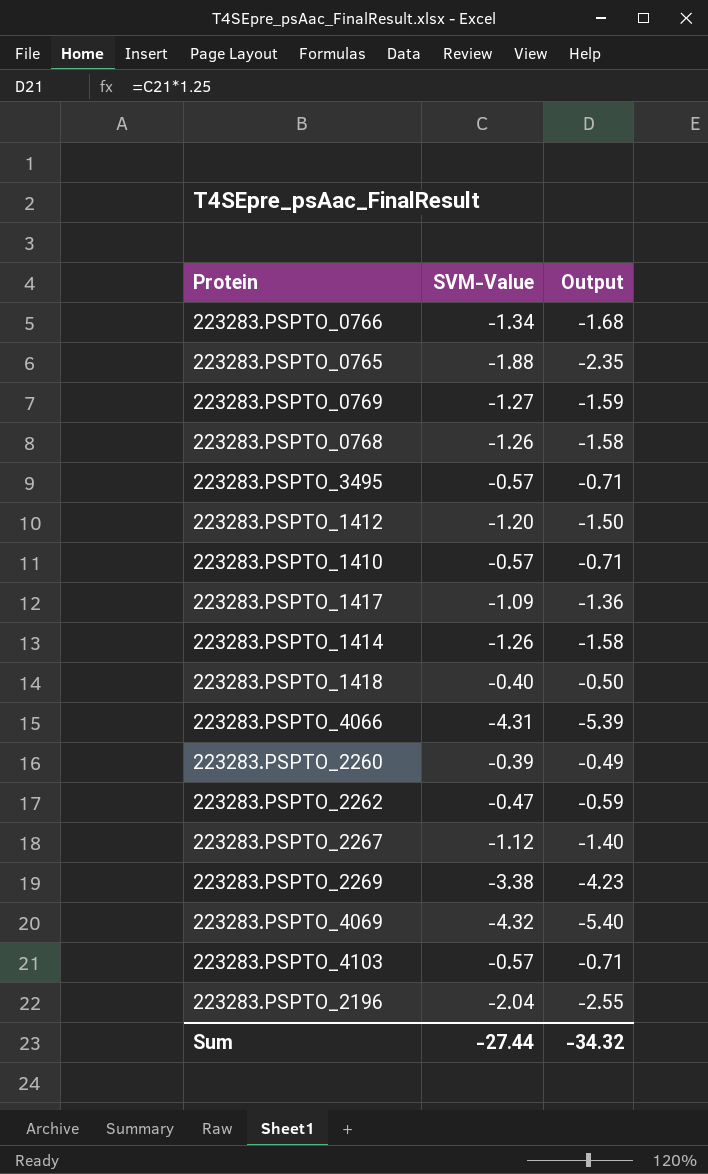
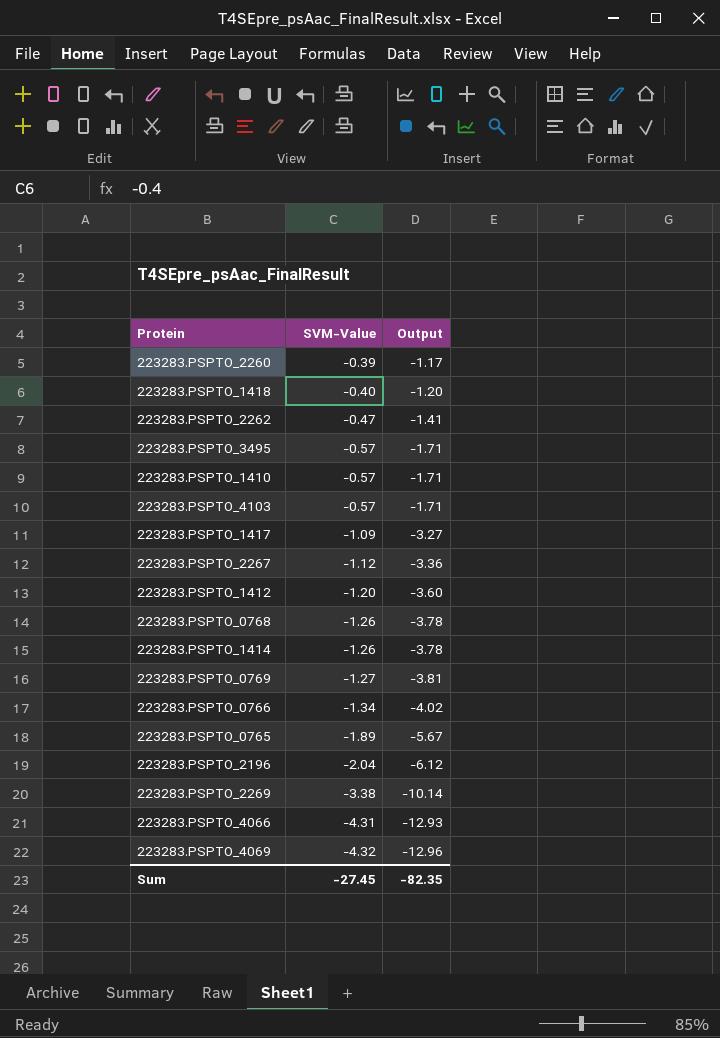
row order: none -> SVM-Value descending
column Output | formula: [SVM-Value] * 1.25 -> [SVM-Value] * 3
223283.PSPTO_0765 | SVM-Value: -1.88 -> -1.89
Sum | SVM-Value: -27.44 -> -27.45
Sum | Output: -34.32 -> -82.35

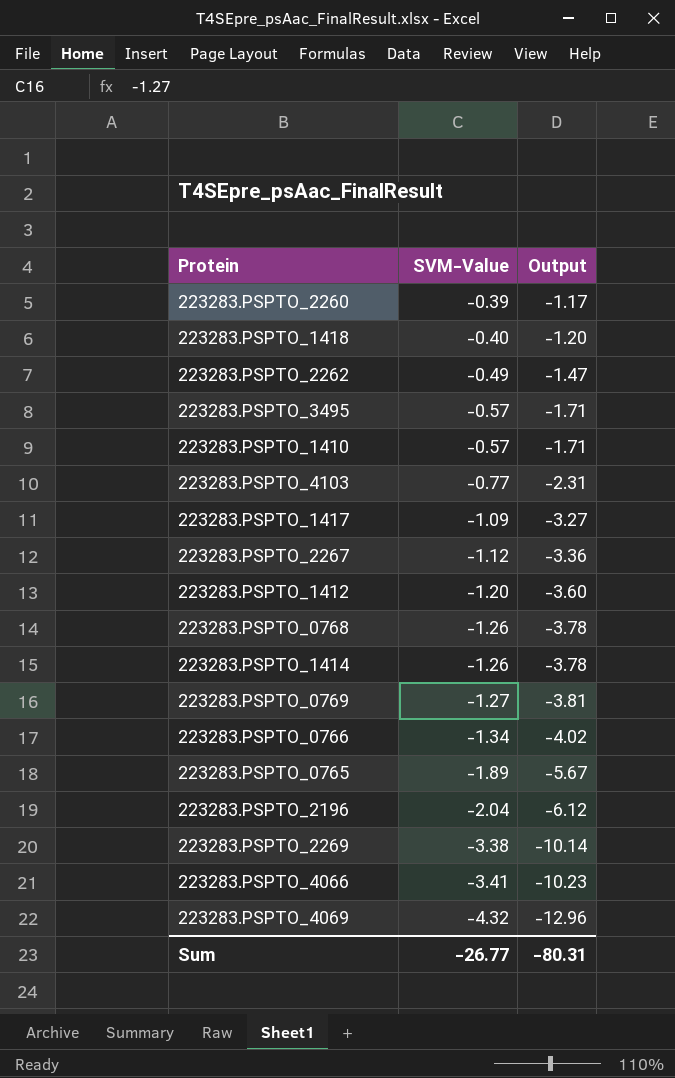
223283.PSPTO_2262 | SVM-Value: -0.47 -> -0.49
223283.PSPTO_2262 | Output: -1.41 -> -1.47
223283.PSPTO_4103 | SVM-Value: -0.57 -> -0.77
223283.PSPTO_4103 | Output: -1.71 -> -2.31
223283.PSPTO_4066 | SVM-Value: -4.31 -> -3.41
223283.PSPTO_4066 | Output: -12.93 -> -10.23
Sum | SVM-Value: -27.45 -> -26.77
Sum | Output: -82.35 -> -80.31

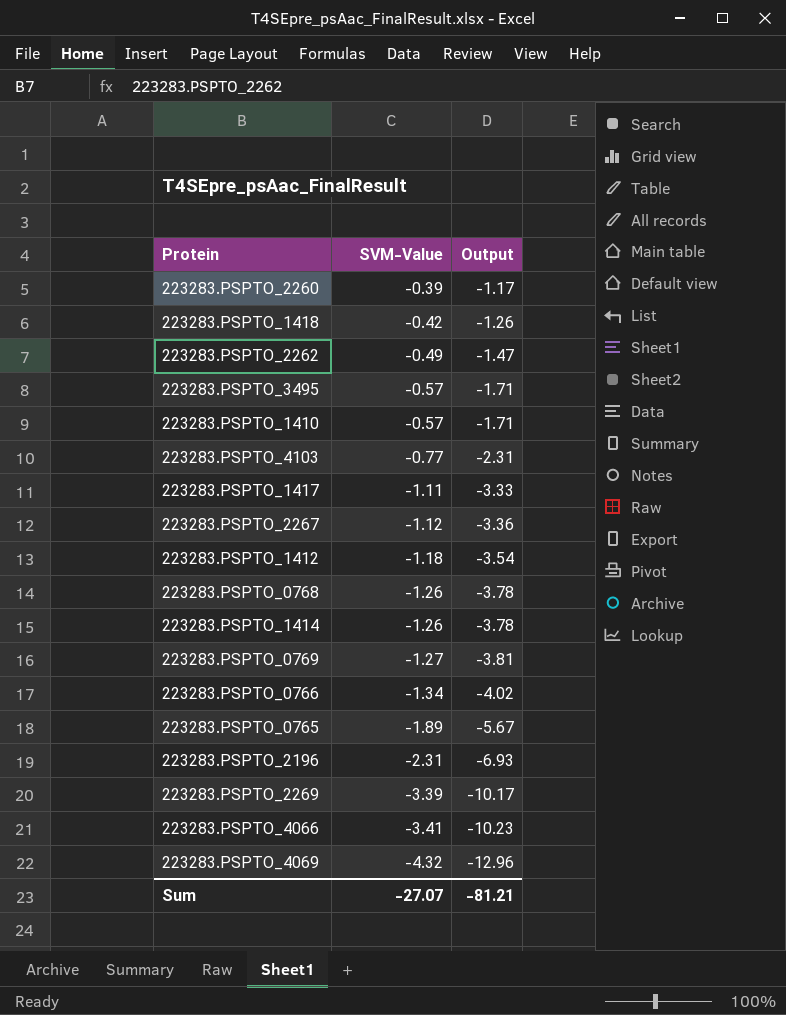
223283.PSPTO_1418 | SVM-Value: -0.40 -> -0.42
223283.PSPTO_1418 | Output: -1.20 -> -1.26
223283.PSPTO_1417 | SVM-Value: -1.09 -> -1.11
223283.PSPTO_1417 | Output: -3.27 -> -3.33
223283.PSPTO_1412 | SVM-Value: -1.20 -> -1.18
223283.PSPTO_1412 | Output: -3.60 -> -3.54
223283.PSPTO_2196 | SVM-Value: -2.04 -> -2.31
223283.PSPTO_2196 | Output: -6.12 -> -6.93
223283.PSPTO_2269 | SVM-Value: -3.38 -> -3.39
223283.PSPTO_2269 | Output: -10.14 -> -10.17
Sum | SVM-Value: -26.77 -> -27.07
Sum | Output: -80.31 -> -81.21

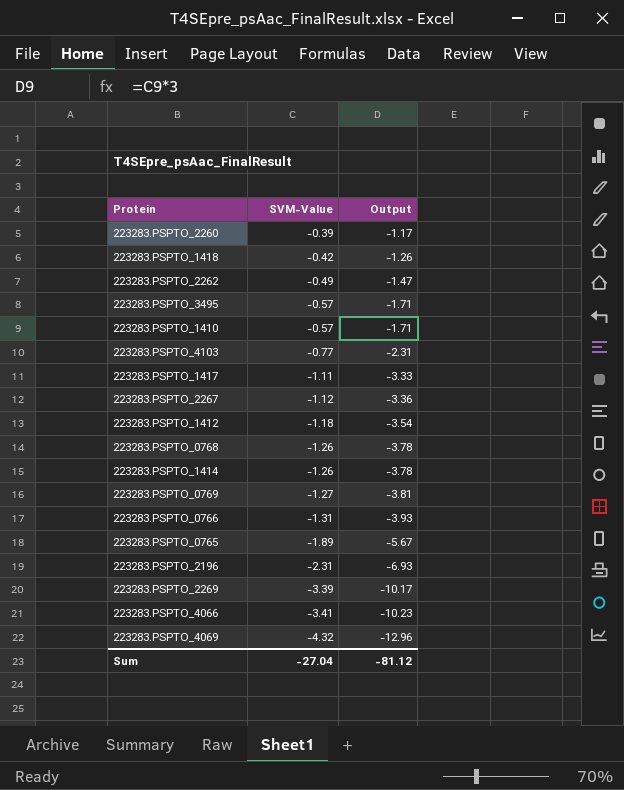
223283.PSPTO_0766 | SVM-Value: -1.34 -> -1.31
223283.PSPTO_0766 | Output: -4.02 -> -3.93
Sum | SVM-Value: -27.07 -> -27.04
Sum | Output: -81.21 -> -81.12

